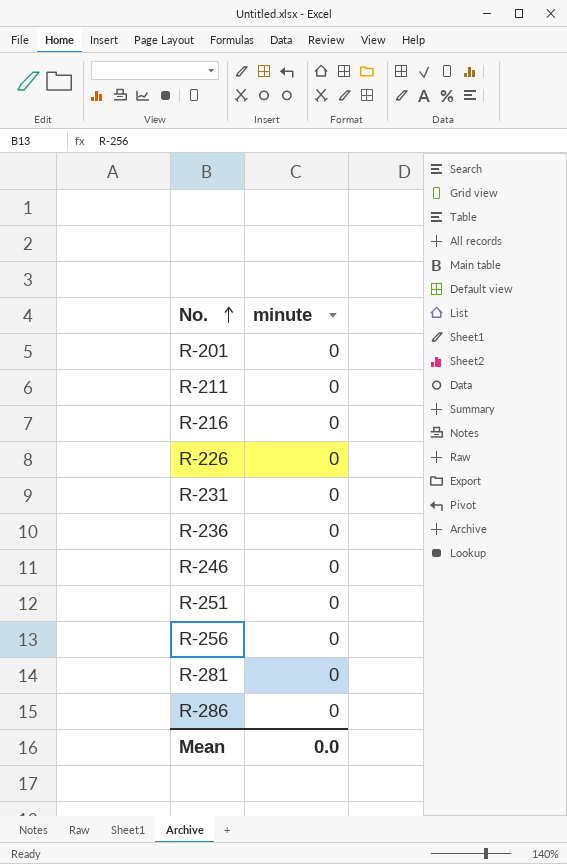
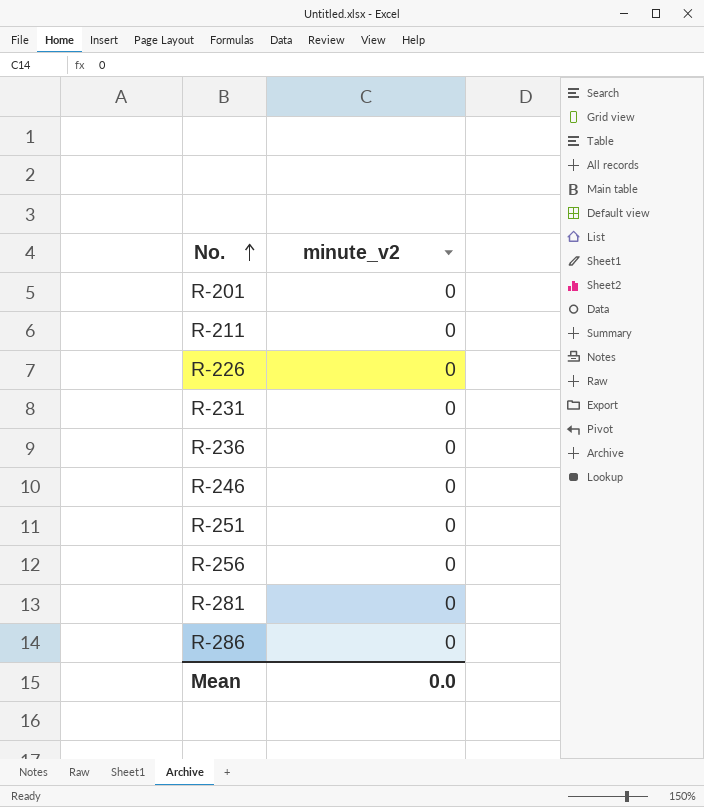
column name: minute -> minute_v2
row R-216: 0 -> none

